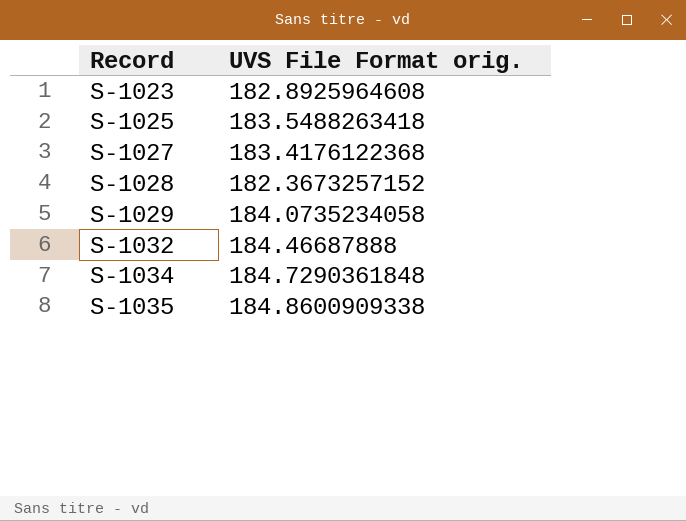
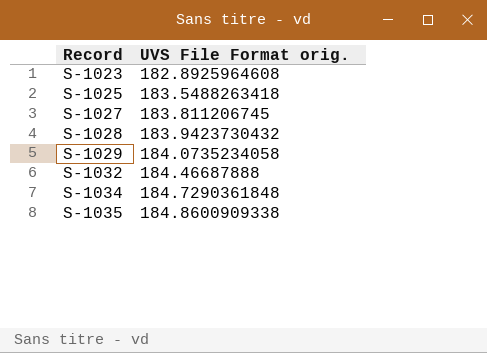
S-1027 | UVS File Format orig.: 183.4176122368 -> 183.811206745
S-1028 | UVS File Format orig.: 182.3673257152 -> 183.9423730432

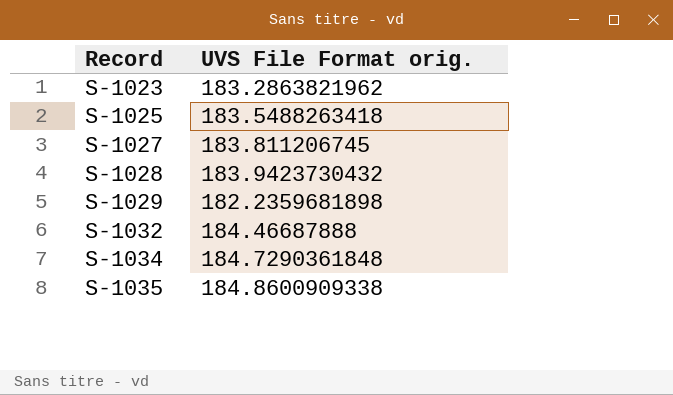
S-1023 | UVS File Format orig.: 182.8925964608 -> 183.2863821962
S-1029 | UVS File Format orig.: 184.0735234058 -> 182.2359681898

